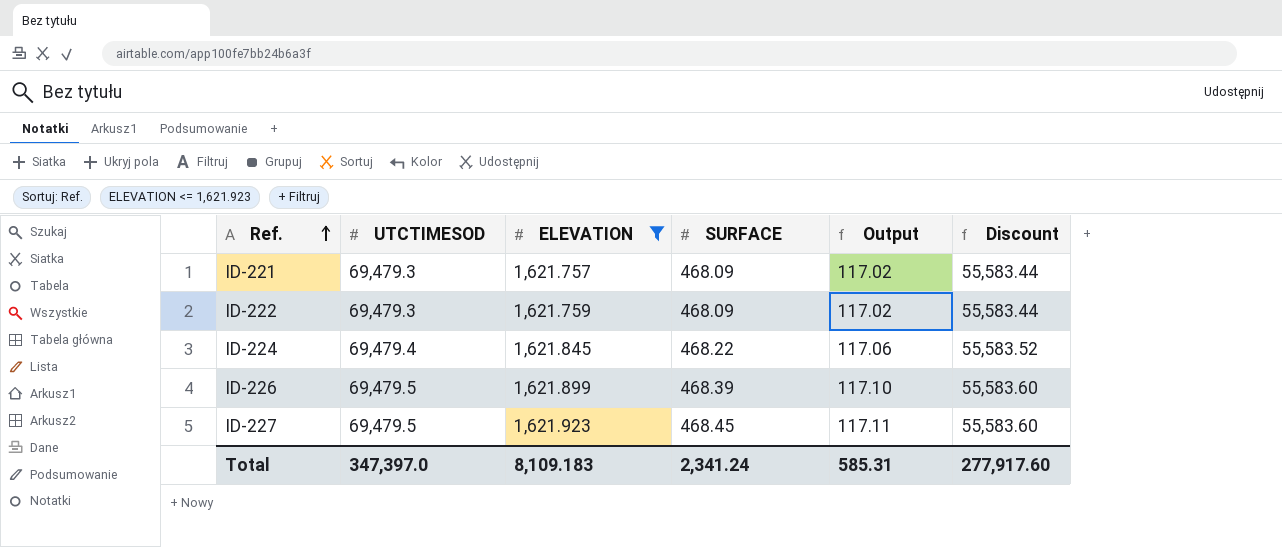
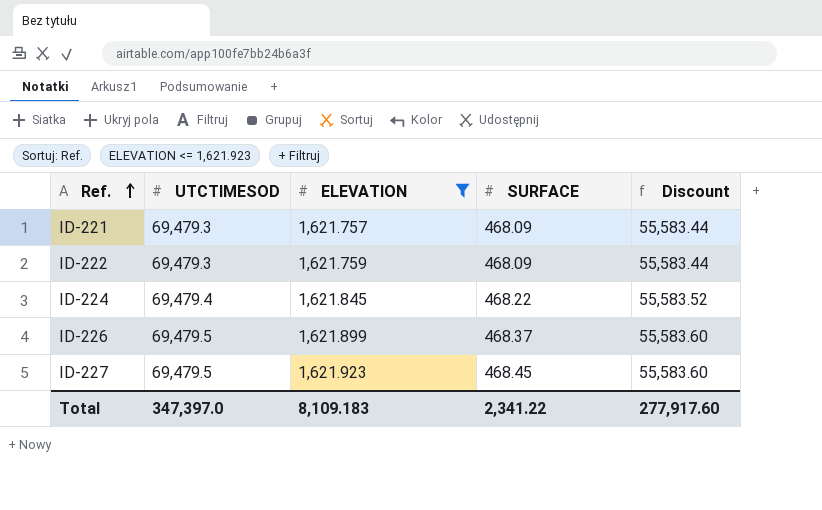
column Output | formula: [SURFACE] * 0.25 -> none
ID-226 | SURFACE: 468.39 -> 468.37
Total | SURFACE: 2,341.24 -> 2,341.22

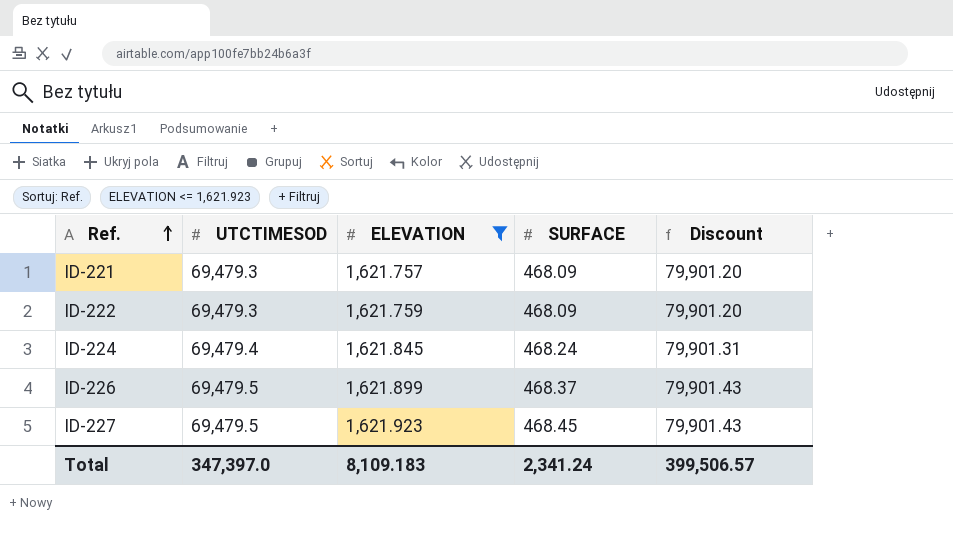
column Discount | formula: [UTCTIMESOD] * 0.8 -> [UTCTIMESOD] * 1.15
ID-224 | SURFACE: 468.22 -> 468.24
Total | SURFACE: 2,341.22 -> 2,341.24
Total | Discount: 277,917.60 -> 399,506.57

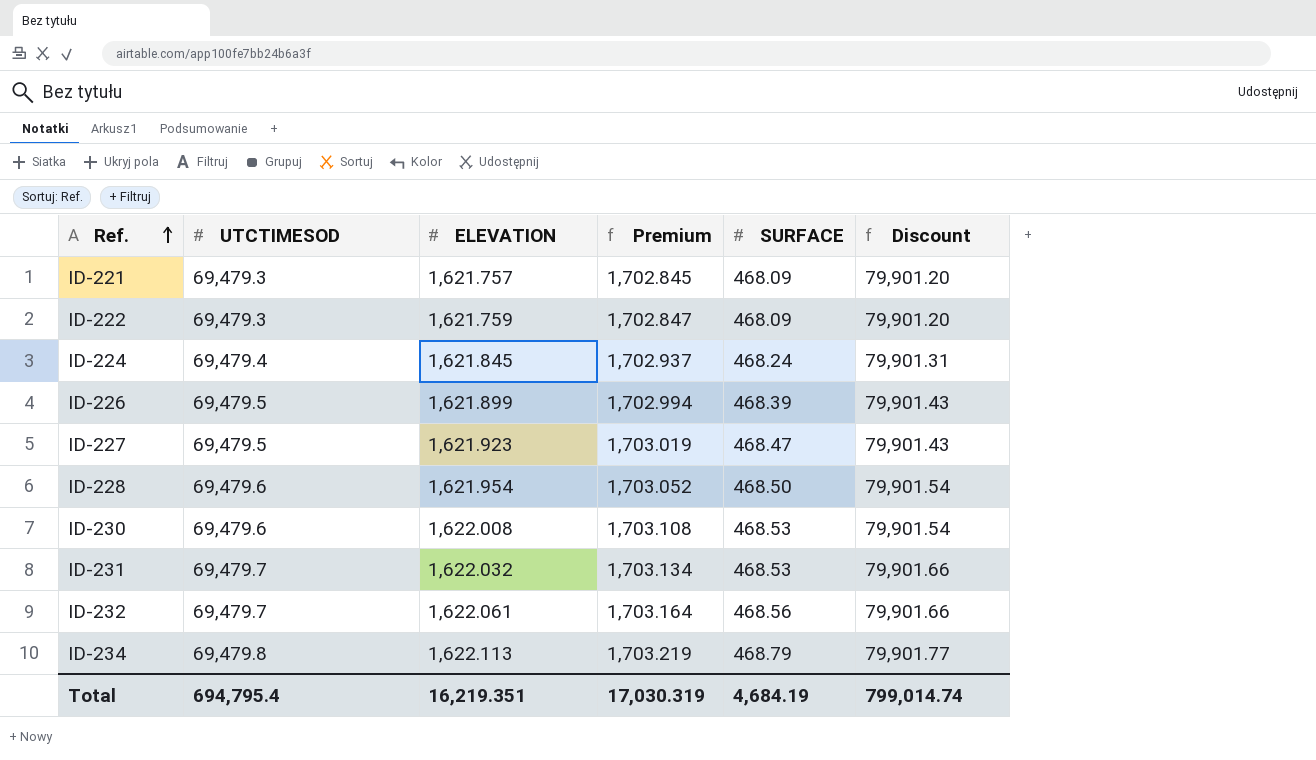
filter: ELEVATION <= 1,621.923 -> none
column Premium | formula: none -> [ELEVATION] * 1.05
ID-226 | SURFACE: 468.37 -> 468.39
ID-227 | SURFACE: 468.45 -> 468.47
Total | UTCTIMESOD: 347,397.0 -> 694,795.4
Total | ELEVATION: 8,109.183 -> 16,219.351
Total | SURFACE: 2,341.24 -> 4,684.19
Total | Discount: 399,506.57 -> 799,014.74

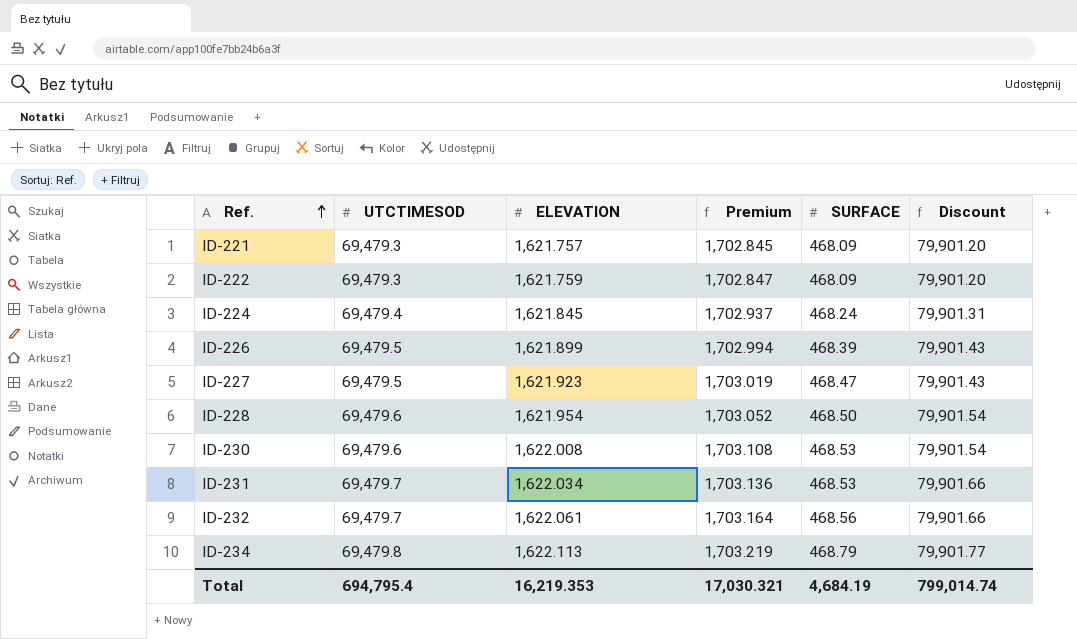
ID-231 | ELEVATION: 1,622.032 -> 1,622.034
ID-231 | Premium: 1,703.134 -> 1,703.136
Total | ELEVATION: 16,219.351 -> 16,219.353
Total | Premium: 17,030.319 -> 17,030.321

